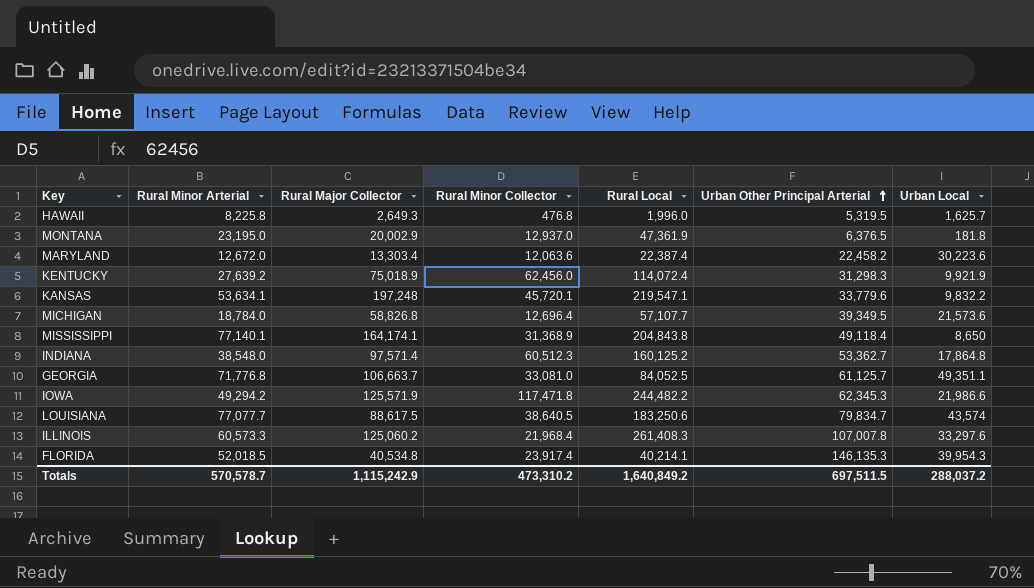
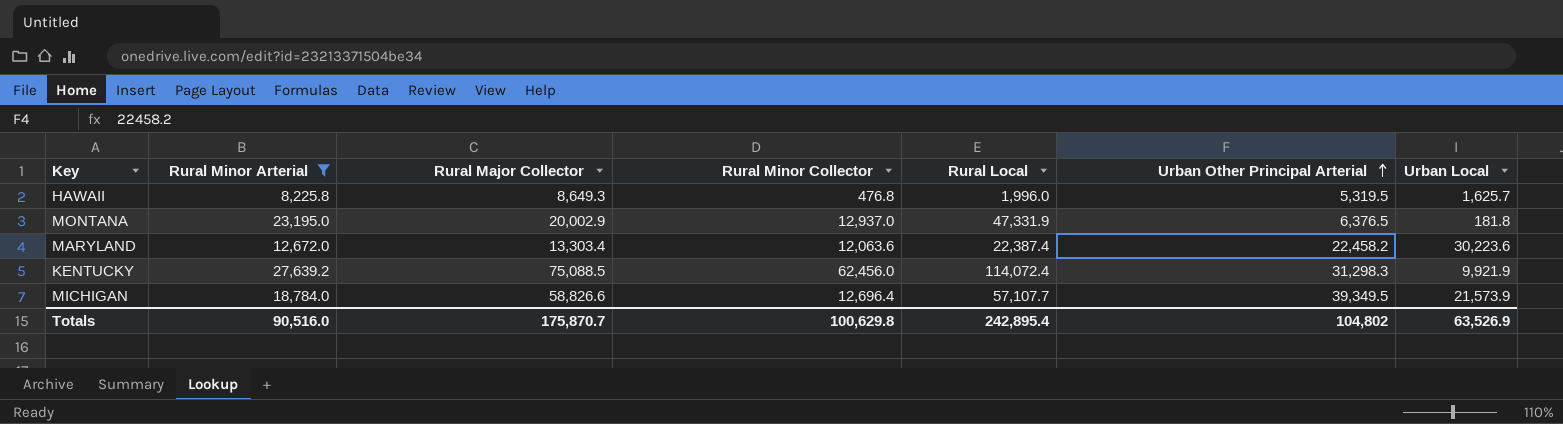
filter: none -> Rural Minor Arterial <= 27,639.2
HAWAII | Rural Major Collector: 2,649.3 -> 8,649.3
MONTANA | Rural Local: 47,361.9 -> 47,331.9
KENTUCKY | Rural Major Collector: 75,018.9 -> 75,088.5
MICHIGAN | Rural Major Collector: 58,826.8 -> 58,826.6
MICHIGAN | Urban Local: 21,573.6 -> 21,573.9
Totals | Rural Minor Arterial: 570,578.7 -> 90,516.0
Totals | Rural Major Collector: 1,115,242.9 -> 175,870.7
Totals | Rural Minor Collector: 473,310.2 -> 100,629.8
Totals | Rural Local: 1,640,849.2 -> 242,895.4
Totals | Urban Other Principal Arterial: 697,511.5 -> 104,802
Totals | Urban Local: 288,037.2 -> 63,526.9

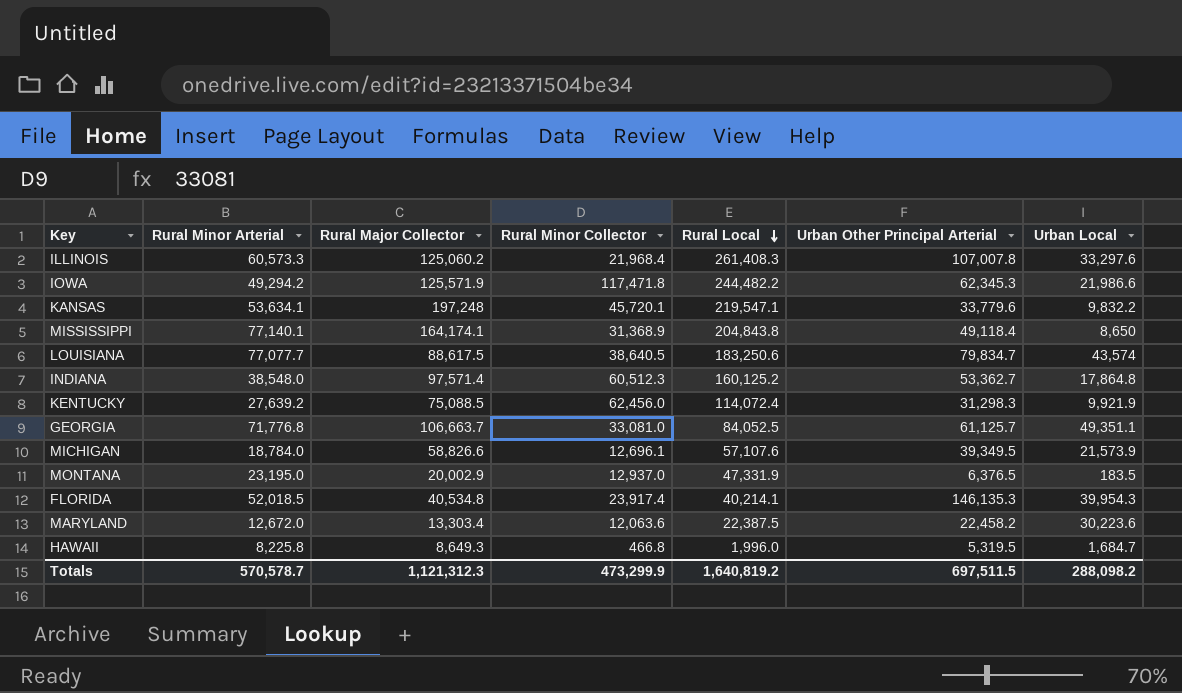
filter: Rural Minor Arterial <= 27,639.2 -> none
row order: Urban Other Principal Arterial ascending -> Rural Local descending
MICHIGAN | Rural Minor Collector: 12,696.4 -> 12,696.1
MICHIGAN | Rural Local: 57,107.7 -> 57,107.6
MONTANA | Urban Local: 181.8 -> 183.5
MARYLAND | Rural Local: 22,387.4 -> 22,387.5
HAWAII | Rural Minor Collector: 476.8 -> 466.8
HAWAII | Urban Local: 1,625.7 -> 1,684.7
Totals | Rural Minor Arterial: 90,516.0 -> 570,578.7
Totals | Rural Major Collector: 175,870.7 -> 1,121,312.3
Totals | Rural Minor Collector: 100,629.8 -> 473,299.9
Totals | Rural Local: 242,895.4 -> 1,640,819.2
Totals | Urban Other Principal Arterial: 104,802 -> 697,511.5
Totals | Urban Local: 63,526.9 -> 288,098.2

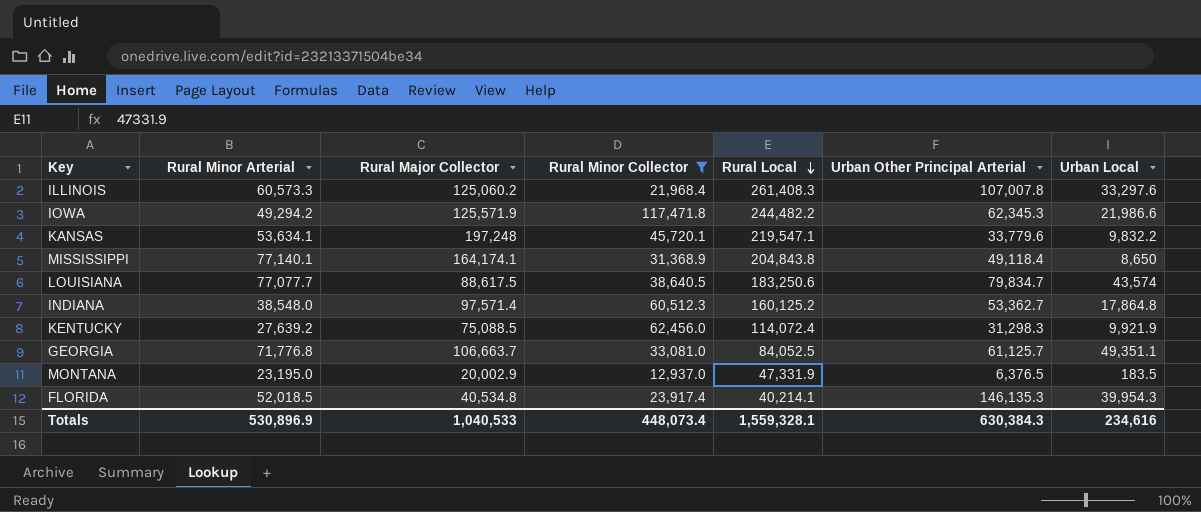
filter: none -> Rural Minor Collector >= 12,937.0
Totals | Rural Minor Arterial: 570,578.7 -> 530,896.9
Totals | Rural Major Collector: 1,121,312.3 -> 1,040,533
Totals | Rural Minor Collector: 473,299.9 -> 448,073.4
Totals | Rural Local: 1,640,819.2 -> 1,559,328.1
Totals | Urban Other Principal Arterial: 697,511.5 -> 630,384.3
Totals | Urban Local: 288,098.2 -> 234,616

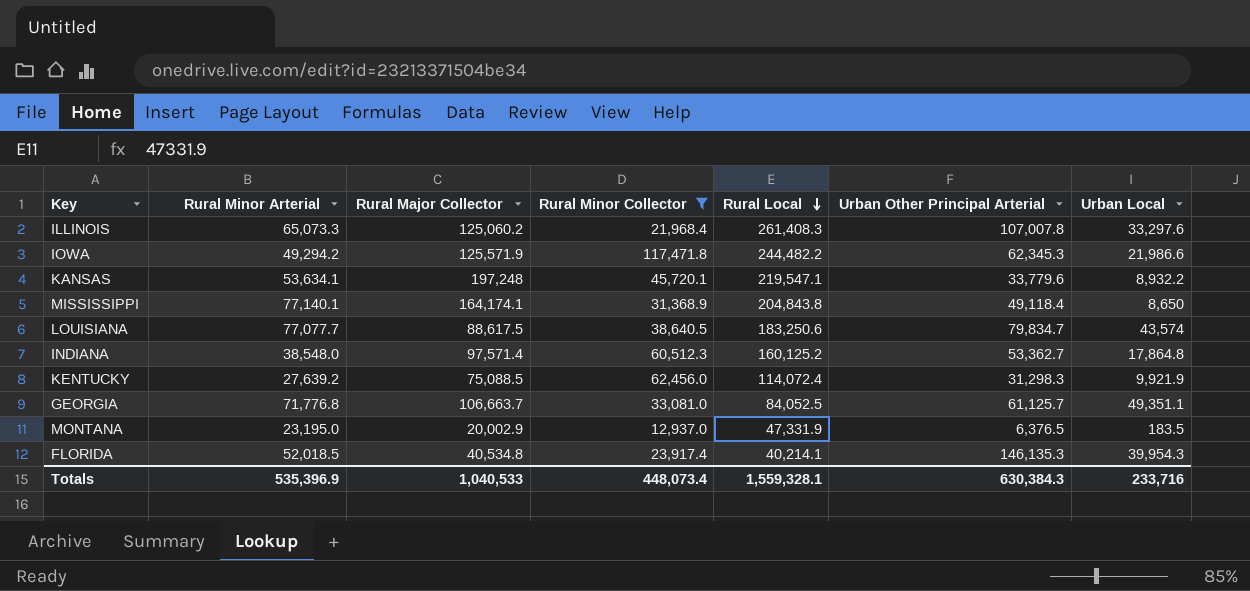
ILLINOIS | Rural Minor Arterial: 60,573.3 -> 65,073.3
KANSAS | Urban Local: 9,832.2 -> 8,932.2
Totals | Rural Minor Arterial: 530,896.9 -> 535,396.9
Totals | Urban Local: 234,616 -> 233,716

